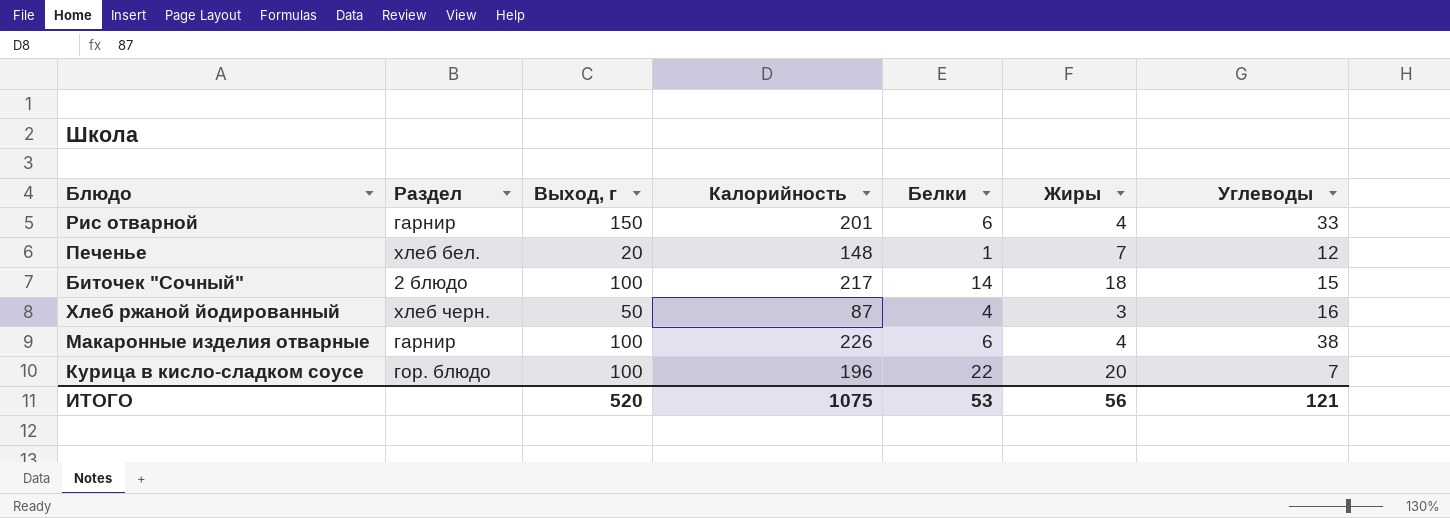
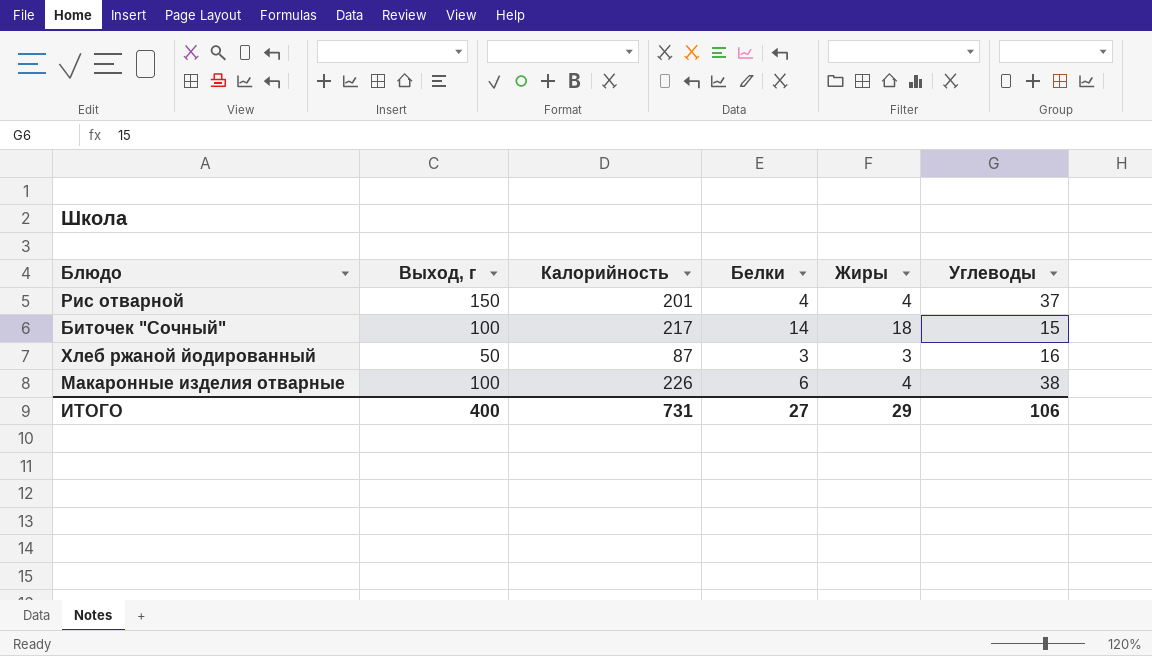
column Раздел | position: 2 -> none
row Печенье: хлеб бел. | 20 | 148 | 1 | 7 | 12 -> none
row Курица в кисло-сладком соусе: гор. блюдо | 100 | 196 | 22 | 20 | 7 -> none
Рис отварной | Белки: 6 -> 4
Рис отварной | Углеводы: 33 -> 37
Хлеб ржаной йодированный | Белки: 4 -> 3
ИТОГО | Выход, г: 520 -> 400
ИТОГО | Калорийность: 1075 -> 731
ИТОГО | Белки: 53 -> 27
ИТОГО | Жиры: 56 -> 29
ИТОГО | Углеводы: 121 -> 106

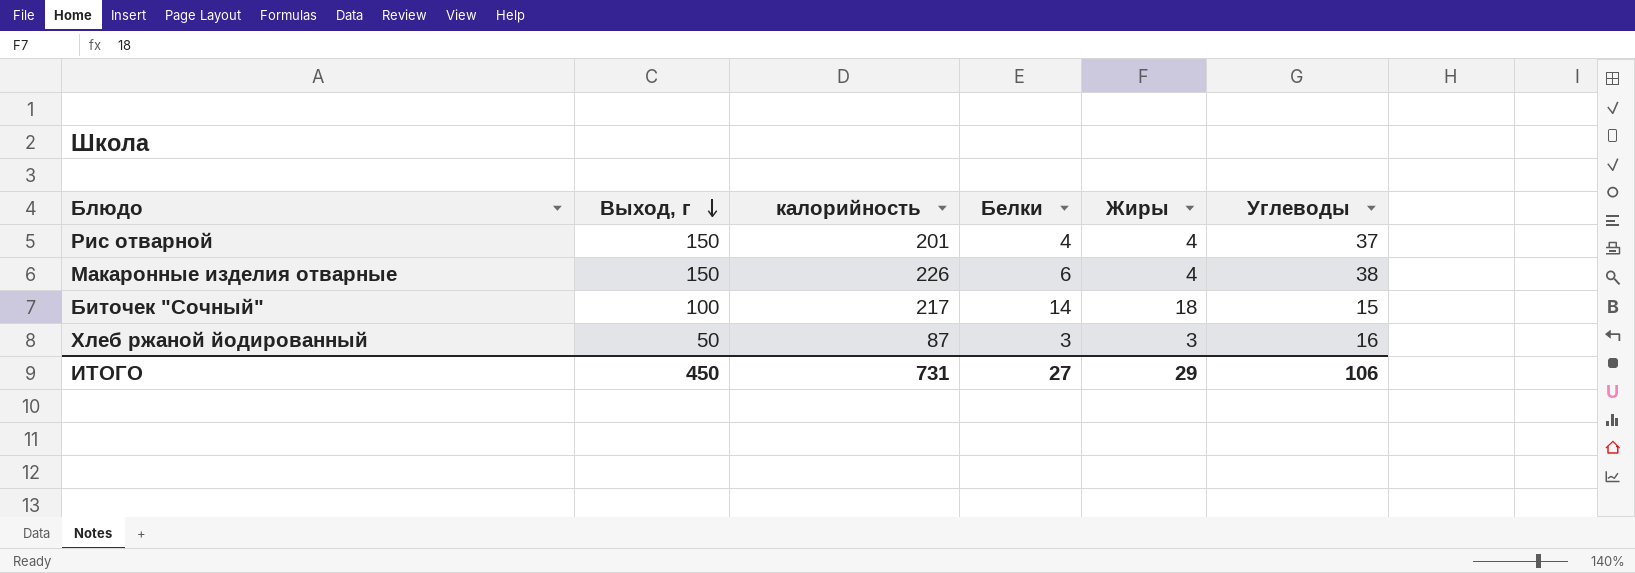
row order: none -> Выход, г descending
column name: Калорийность -> калорийность
Макаронные изделия отварные | Выход, г: 100 -> 150
ИТОГО | Выход, г: 400 -> 450

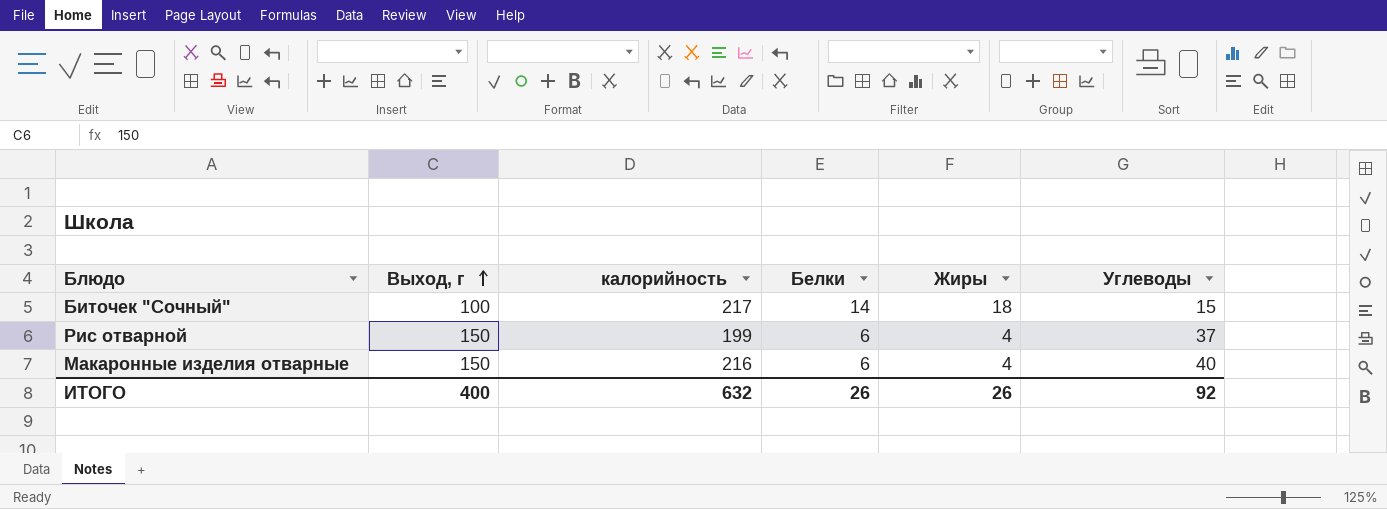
row order: Выход, г descending -> Выход, г ascending
row Хлеб ржаной йодированный: 50 | 87 | 3 | 3 | 16 -> none
Рис отварной | калорийность: 201 -> 199
Рис отварной | Белки: 4 -> 6
Макаронные изделия отварные | калорийность: 226 -> 216
Макаронные изделия отварные | Углеводы: 38 -> 40
ИТОГО | Выход, г: 450 -> 400
ИТОГО | калорийность: 731 -> 632
ИТОГО | Белки: 27 -> 26
ИТОГО | Жиры: 29 -> 26
ИТОГО | Углеводы: 106 -> 92

